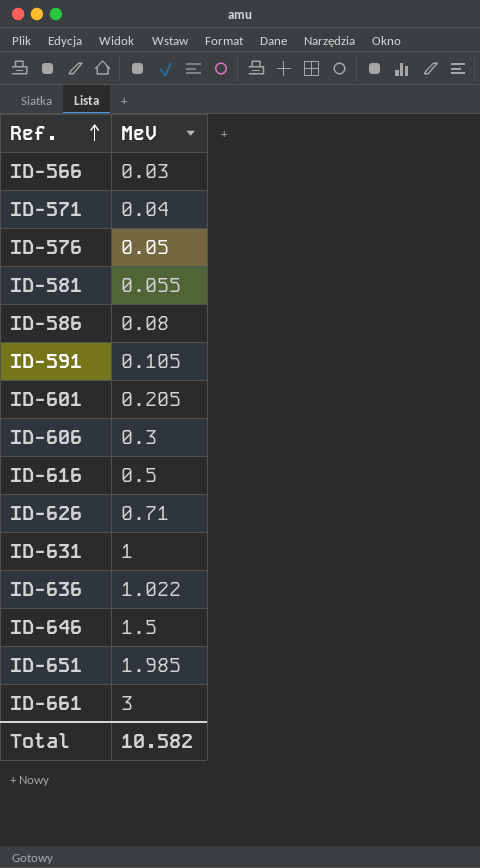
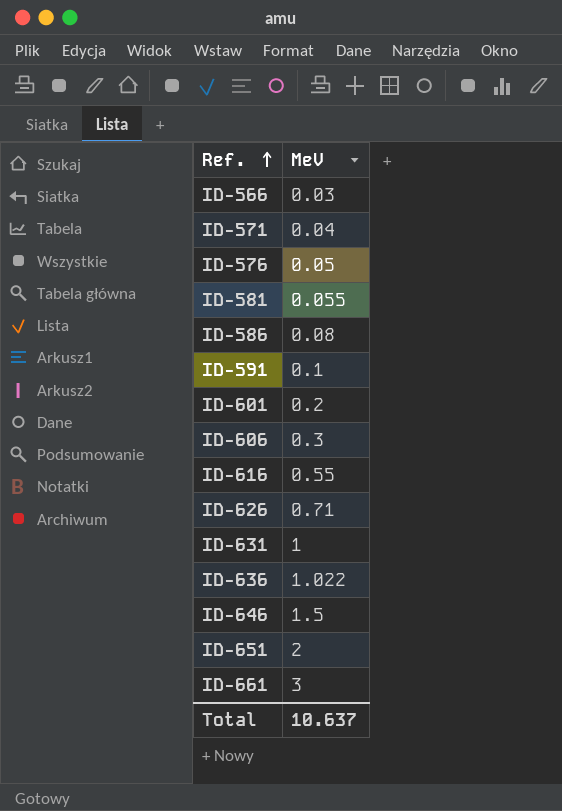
ID-591 | MeV: 0.105 -> 0.1
ID-601 | MeV: 0.205 -> 0.2
ID-616 | MeV: 0.5 -> 0.55
ID-651 | MeV: 1.985 -> 2
Total | MeV: 10.582 -> 10.637

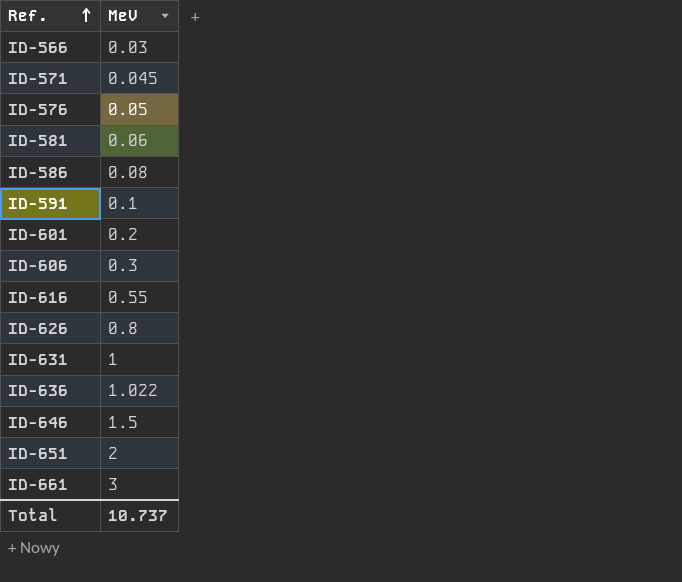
ID-571 | MeV: 0.04 -> 0.045
ID-581 | MeV: 0.055 -> 0.06
ID-626 | MeV: 0.71 -> 0.8
Total | MeV: 10.637 -> 10.737

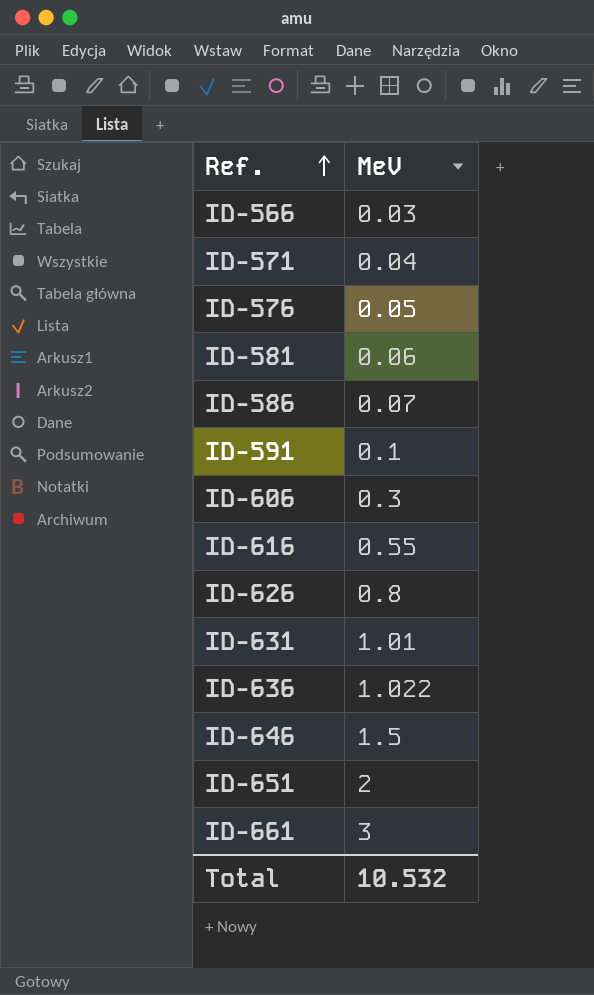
row ID-601: 0.2 -> none
ID-571 | MeV: 0.045 -> 0.04
ID-586 | MeV: 0.08 -> 0.07
ID-631 | MeV: 1 -> 1.01
Total | MeV: 10.737 -> 10.532

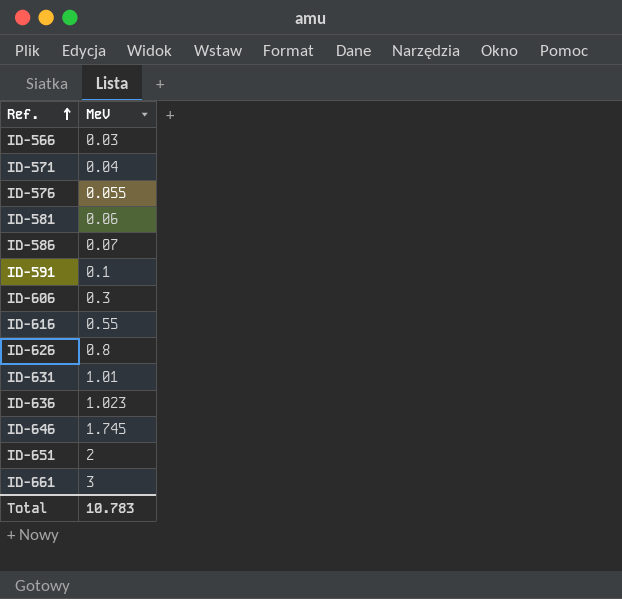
ID-576 | MeV: 0.05 -> 0.055
ID-636 | MeV: 1.022 -> 1.023
ID-646 | MeV: 1.5 -> 1.745
Total | MeV: 10.532 -> 10.783

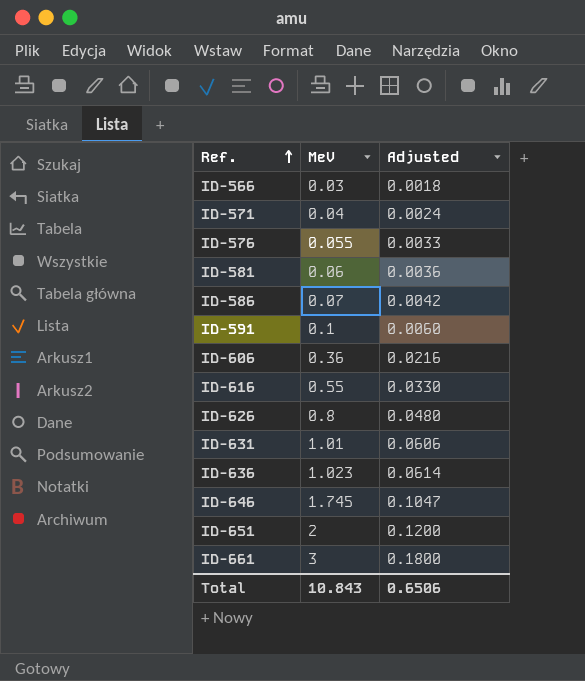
column Adjusted | formula: none -> [MeV] * 0.06
ID-606 | MeV: 0.3 -> 0.36
Total | MeV: 10.783 -> 10.843

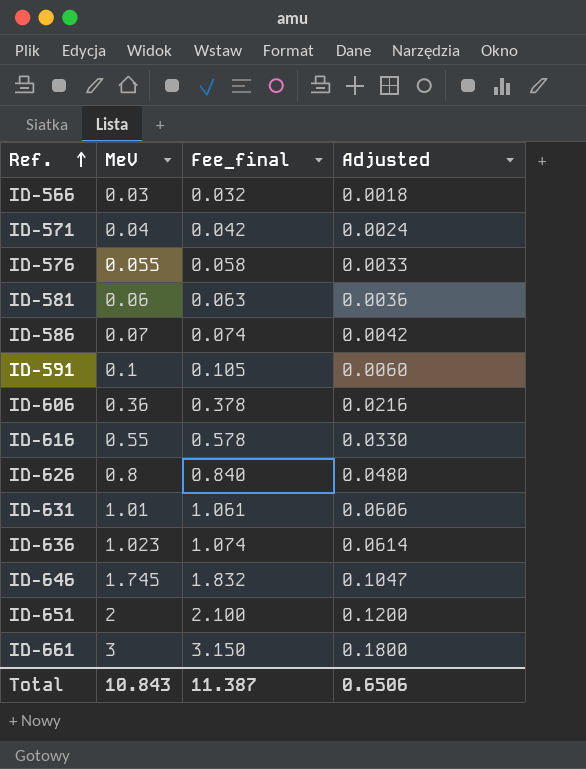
column Fee_final | formula: none -> [MeV] * 1.05

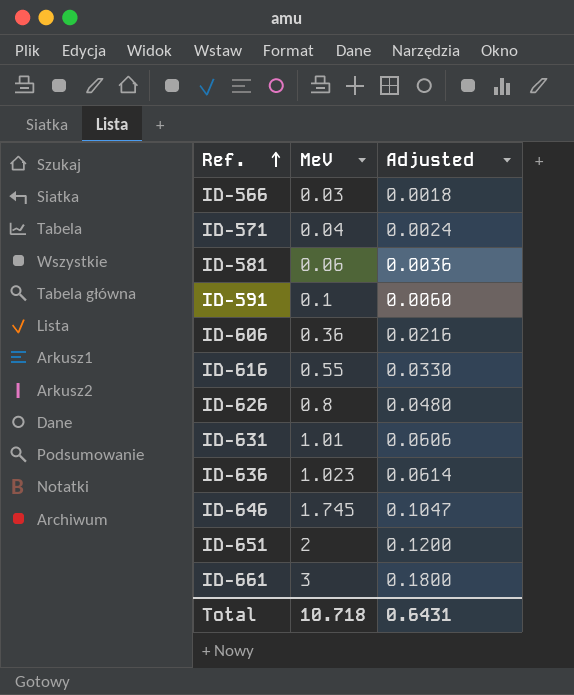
column Fee_final | formula: [MeV] * 1.05 -> none
row ID-576: 0.055 | 0.058 | 0.0033 -> none
row ID-586: 0.07 | 0.074 | 0.0042 -> none
Total | MeV: 10.843 -> 10.718
Total | Adjusted: 0.6506 -> 0.6431

